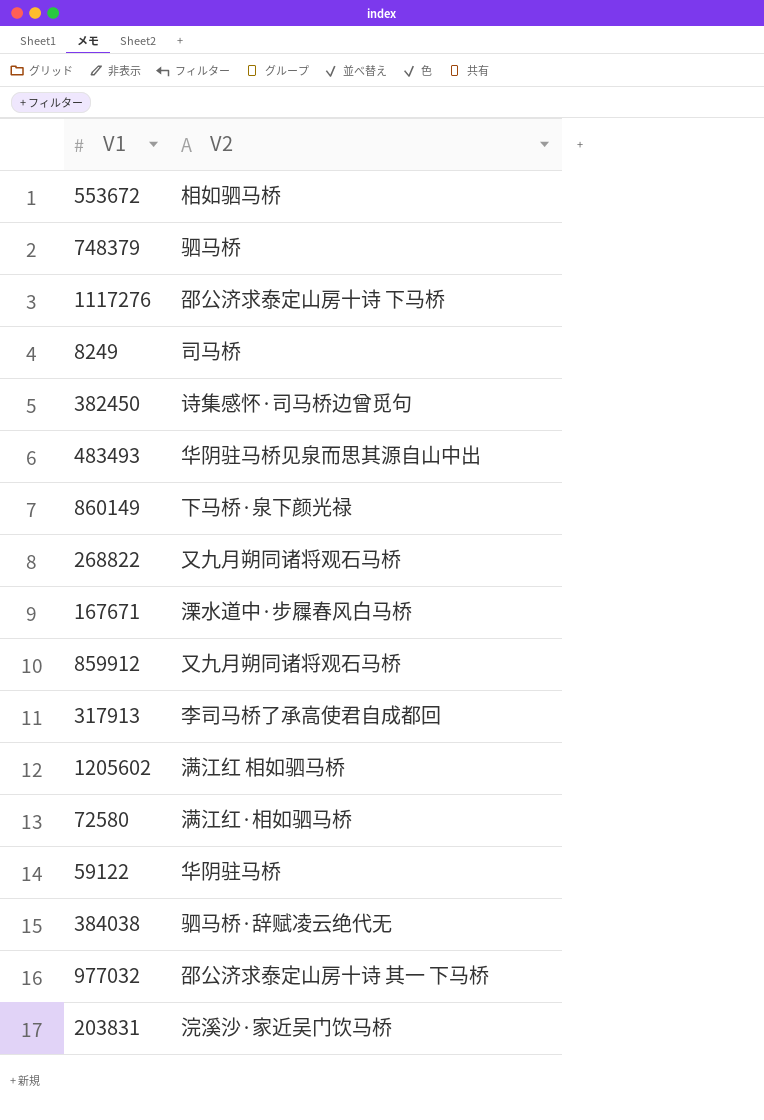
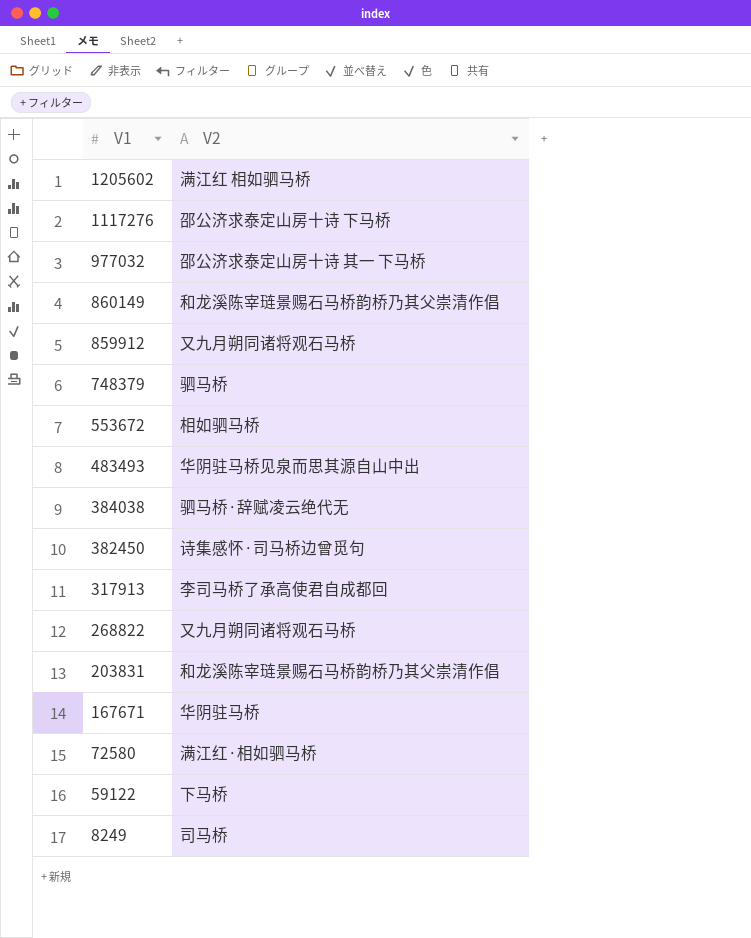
row order: none -> V1 descending
860149 | V2: 下马桥·泉下颜光禄 -> 和龙溪陈宰琏景赐石马桥韵桥乃其父崇清作倡
203831 | V2: 浣溪沙·家近吴门饮马桥 -> 和龙溪陈宰琏景赐石马桥韵桥乃其父崇清作倡
167671 | V2: 溧水道中·步屧春风白马桥 -> 华阴驻马桥
59122 | V2: 华阴驻马桥 -> 下马桥

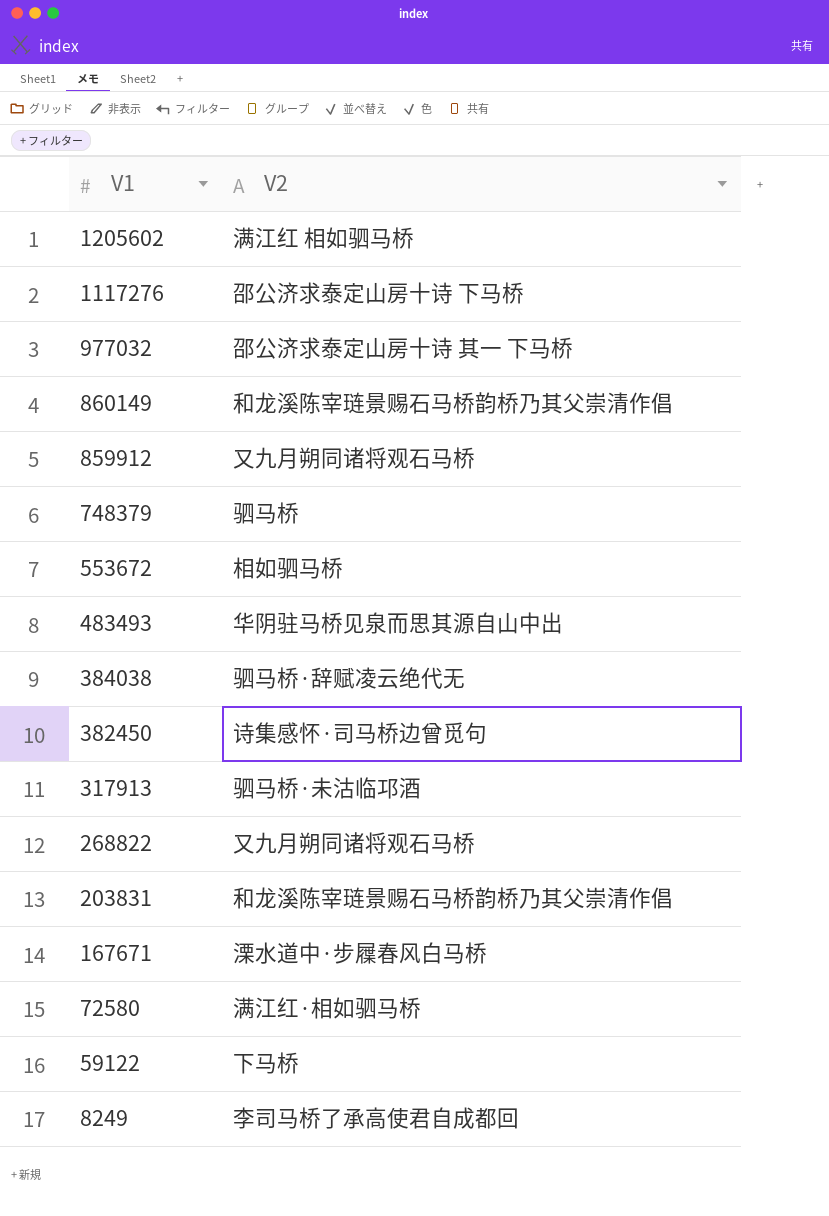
317913 | V2: 李司马桥了承高使君自成都回 -> 驷马桥·未沽临邛酒
167671 | V2: 华阴驻马桥 -> 溧水道中·步屧春风白马桥
8249 | V2: 司马桥 -> 李司马桥了承高使君自成都回

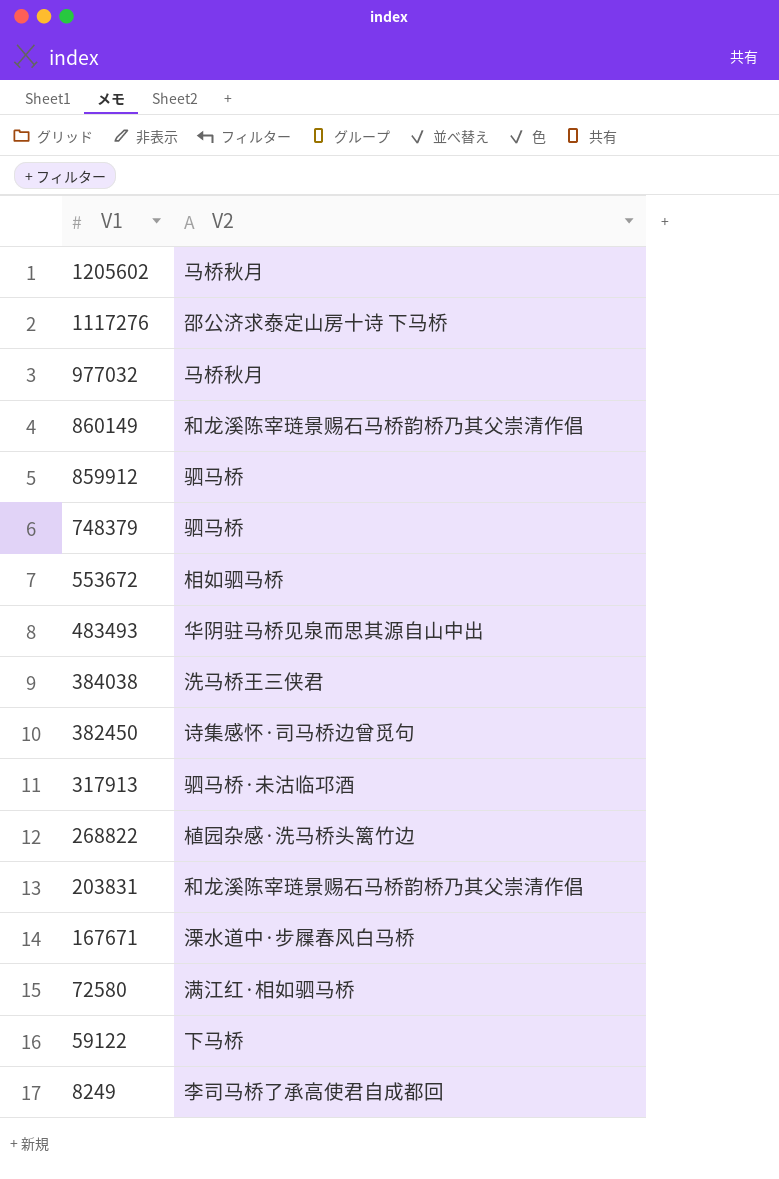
1205602 | V2: 满江红 相如驷马桥 -> 马桥秋月
977032 | V2: 邵公济求泰定山房十诗 其一 下马桥 -> 马桥秋月
859912 | V2: 又九月朔同诸将观石马桥 -> 驷马桥
384038 | V2: 驷马桥·辞赋凌云绝代无 -> 洗马桥王三侠君
268822 | V2: 又九月朔同诸将观石马桥 -> 植园杂感·洗马桥头篱竹边

